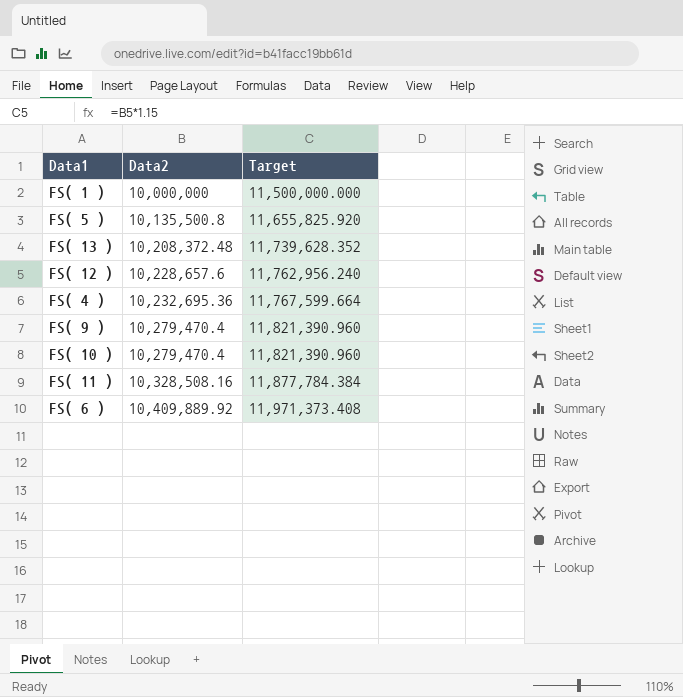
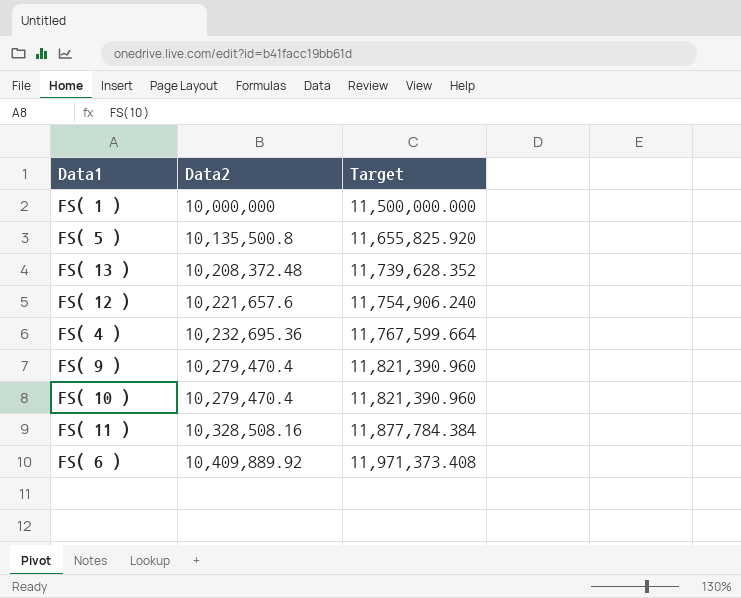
FS( 12 ) | Data2: 10,228,657.6 -> 10,221,657.6
FS( 12 ) | Target: 11,762,956.240 -> 11,754,906.240

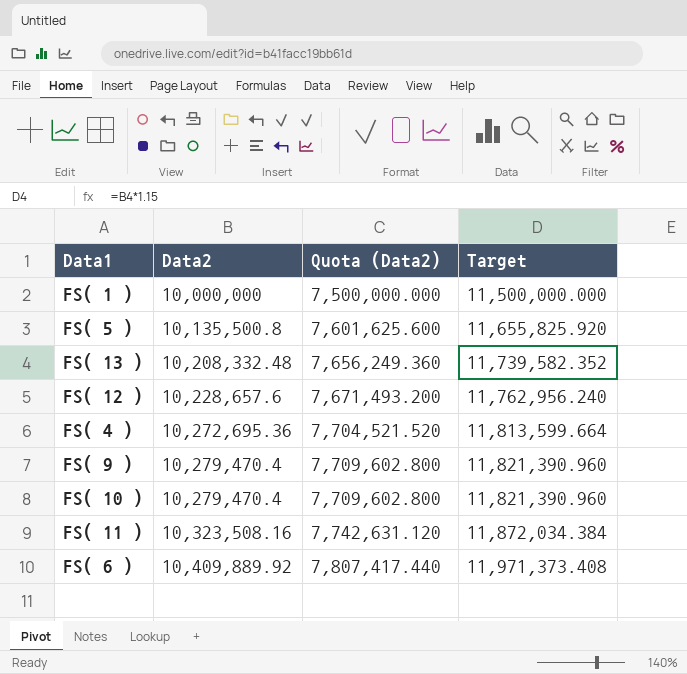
column Quota (Data2) | formula: none -> [Data2] * 0.75
FS( 13 ) | Data2: 10,208,372.48 -> 10,208,332.48
FS( 13 ) | Target: 11,739,628.352 -> 11,739,582.352
FS( 12 ) | Data2: 10,221,657.6 -> 10,228,657.6
FS( 12 ) | Target: 11,754,906.240 -> 11,762,956.240
FS( 4 ) | Data2: 10,232,695.36 -> 10,272,695.36
FS( 4 ) | Target: 11,767,599.664 -> 11,813,599.664
FS( 11 ) | Data2: 10,328,508.16 -> 10,323,508.16
FS( 11 ) | Target: 11,877,784.384 -> 11,872,034.384

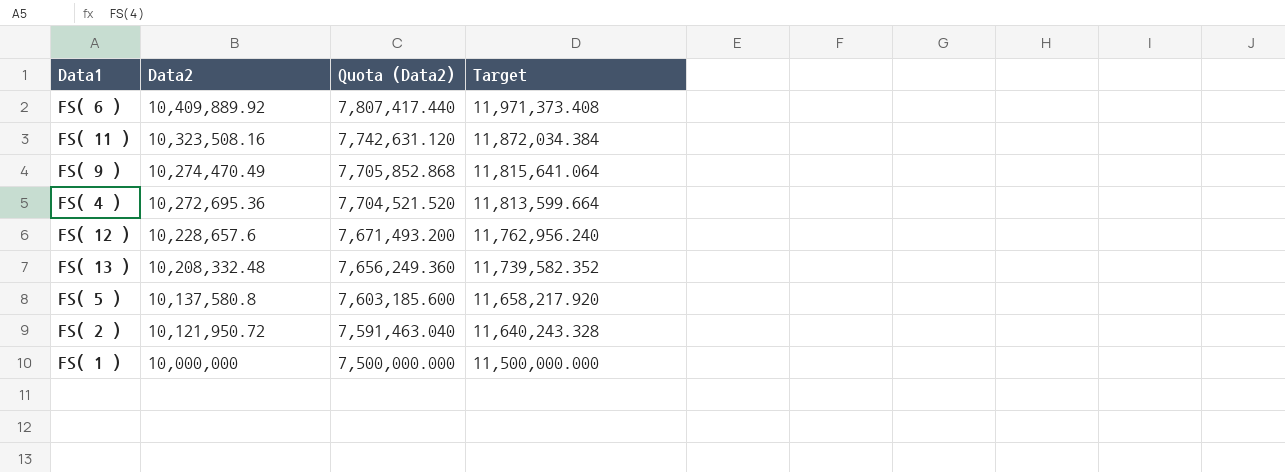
row order: Data2 ascending -> Data2 descending
row FS( 10 ): 10,279,470.4 | 7,709,602.800 | 11,821,390.960 -> none
FS( 9 ) | Data2: 10,279,470.4 -> 10,274,470.49
FS( 9 ) | Quota (Data2): 7,709,602.800 -> 7,705,852.868
FS( 9 ) | Target: 11,821,390.960 -> 11,815,641.064
FS( 5 ) | Data2: 10,135,500.8 -> 10,137,580.8
FS( 5 ) | Quota (Data2): 7,601,625.600 -> 7,603,185.600
FS( 5 ) | Target: 11,655,825.920 -> 11,658,217.920
row FS( 2 ): none -> 10,121,950.72 | 7,591,463.040 | 11,640,243.328

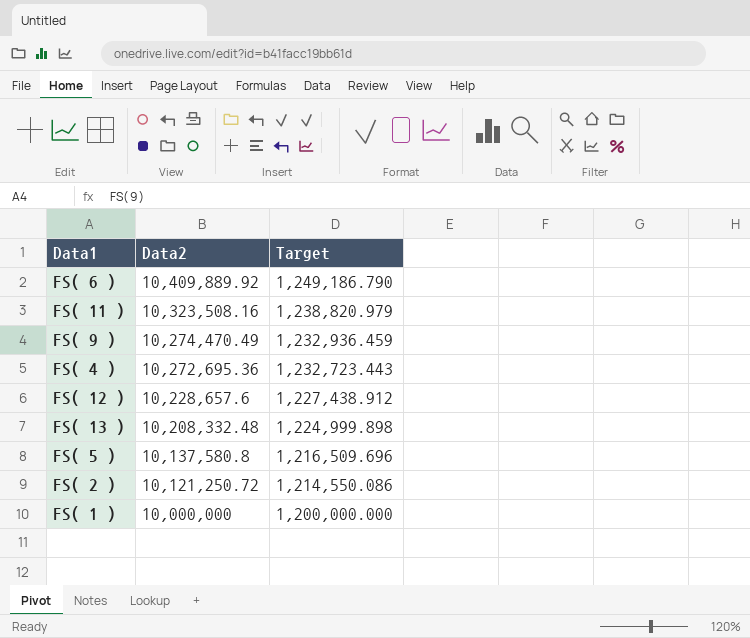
column Quota (Data2) | formula: [Data2] * 0.75 -> none
column Target | formula: [Data2] * 1.15 -> [Data2] * 0.12
FS( 2 ) | Data2: 10,121,950.72 -> 10,121,250.72

